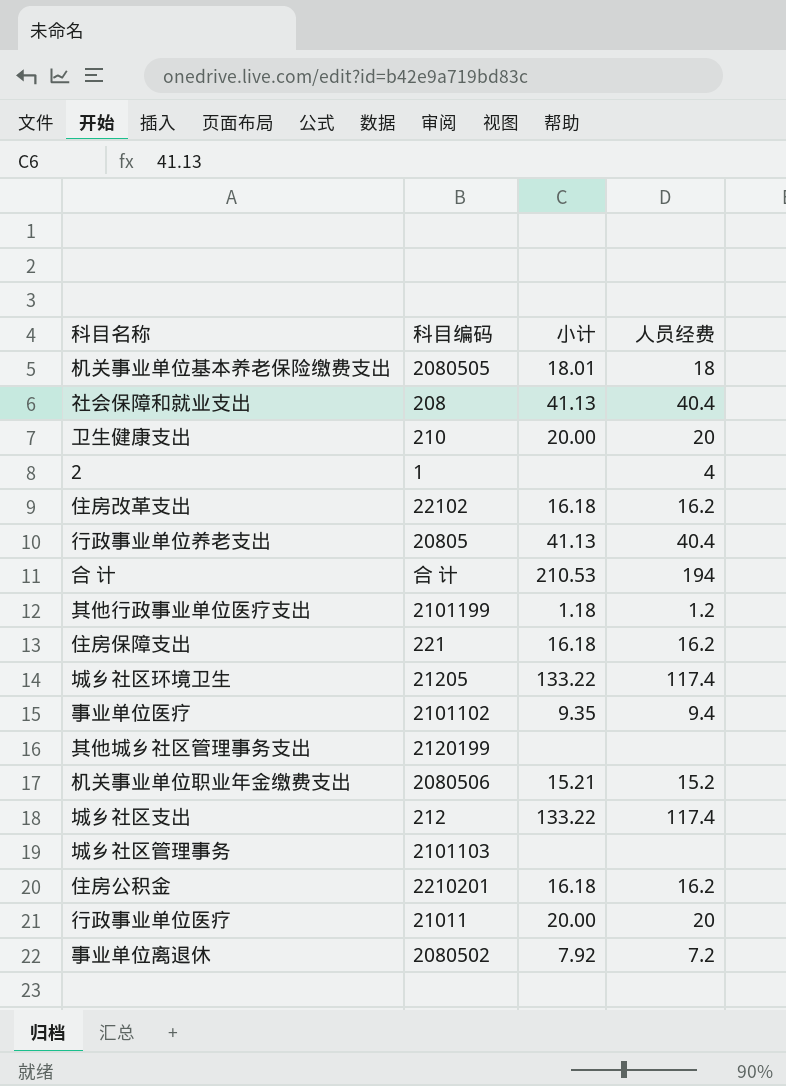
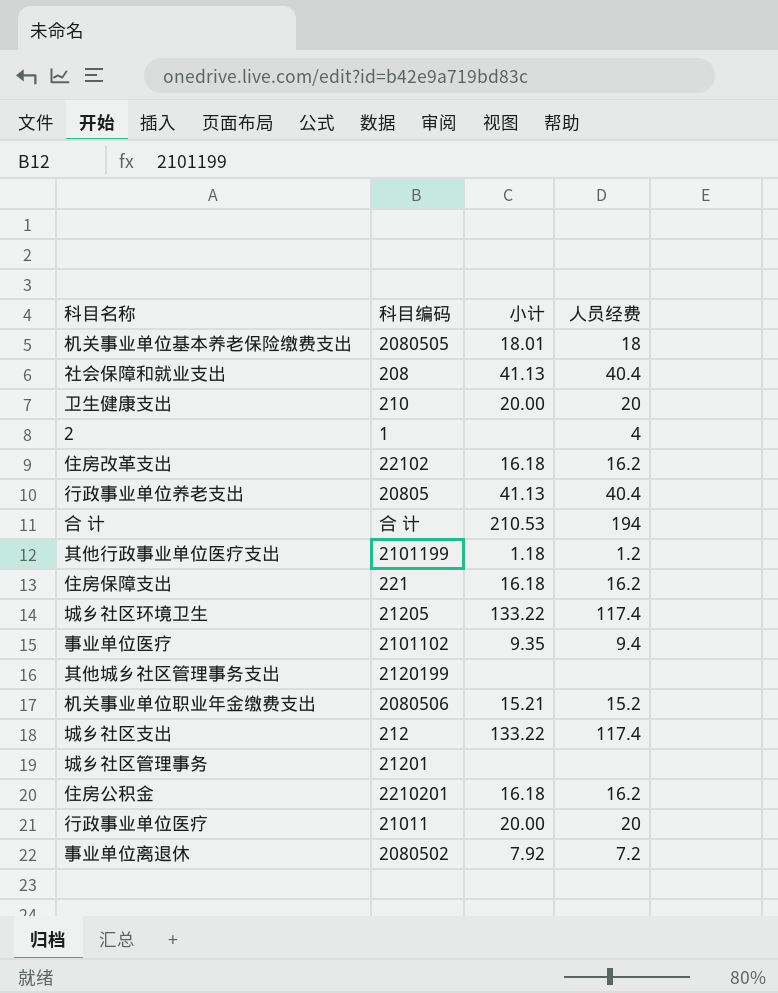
城乡社区管理事务 | 科目编码: 2101103 -> 21201

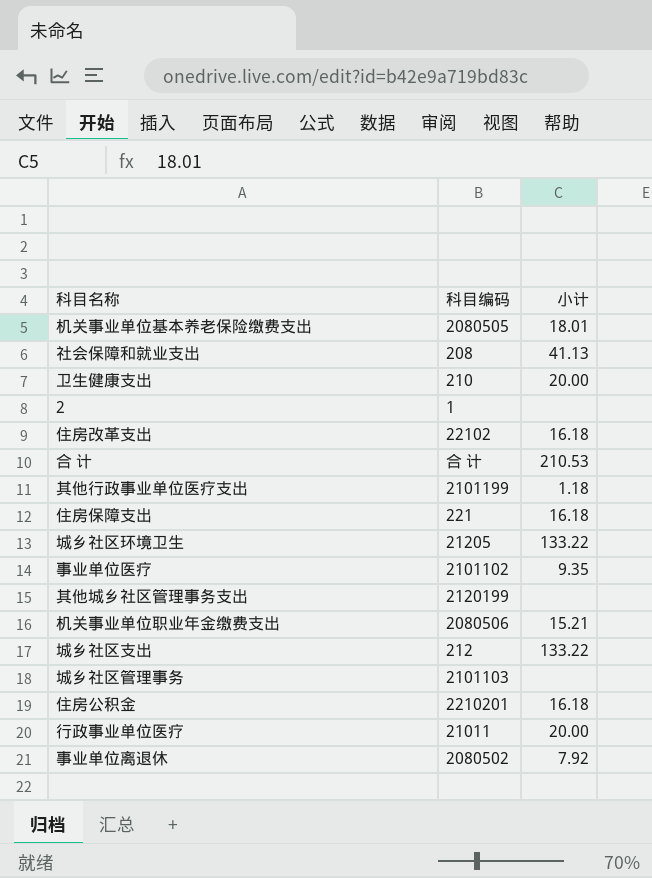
column 人员经费 | position: 4 -> none
row 行政事业单位养老支出: 20805 | 41.13 | 40.4 -> none
城乡社区管理事务 | 科目编码: 21201 -> 2101103

